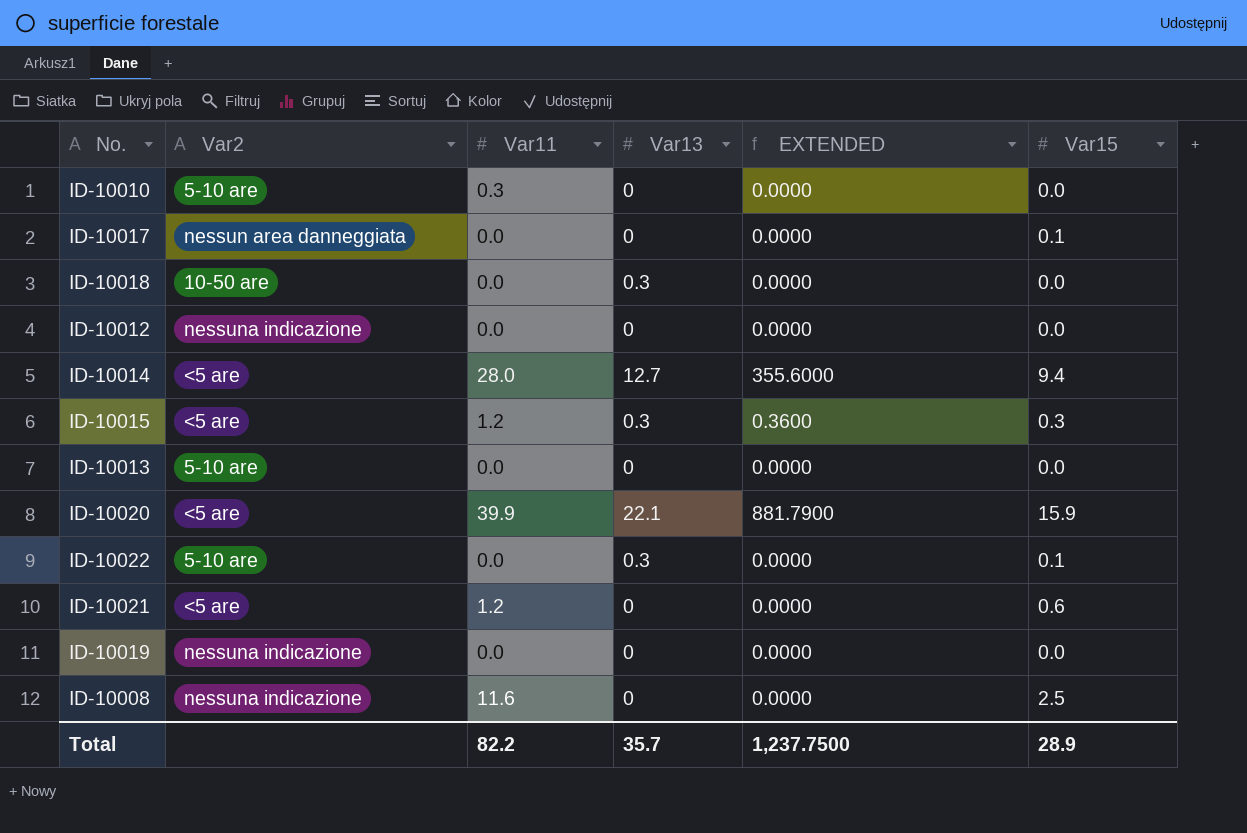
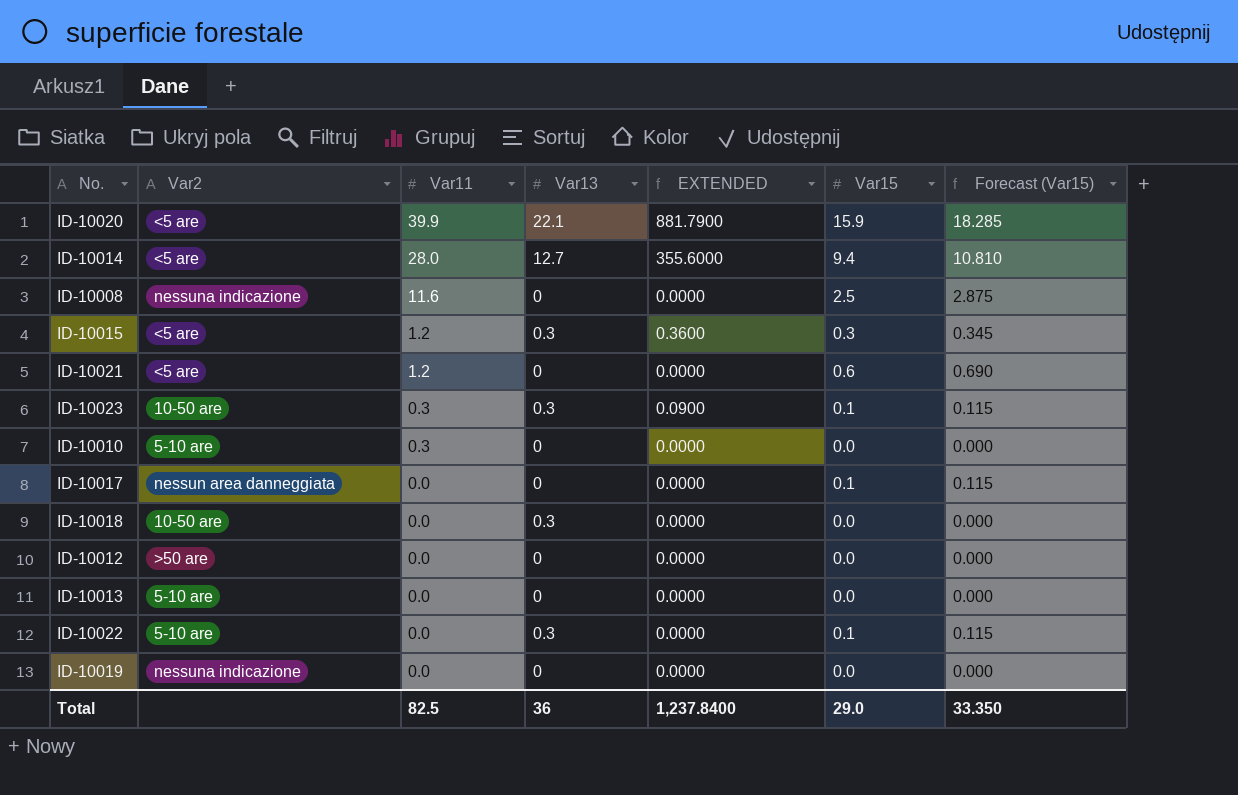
row order: none -> Var11 descending
column Forecast (Var15) | formula: none -> [Var15] * 1.15
row ID-10023: none -> 10-50 are | 0.3 | 0.3 | 0.0900 | 0.1 | 0.115
ID-10012 | Var2: nessuna indicazione -> >50 are
Total | Var11: 82.2 -> 82.5
Total | Var13: 35.7 -> 36
Total | EXTENDED: 1,237.7500 -> 1,237.8400
Total | Var15: 28.9 -> 29.0

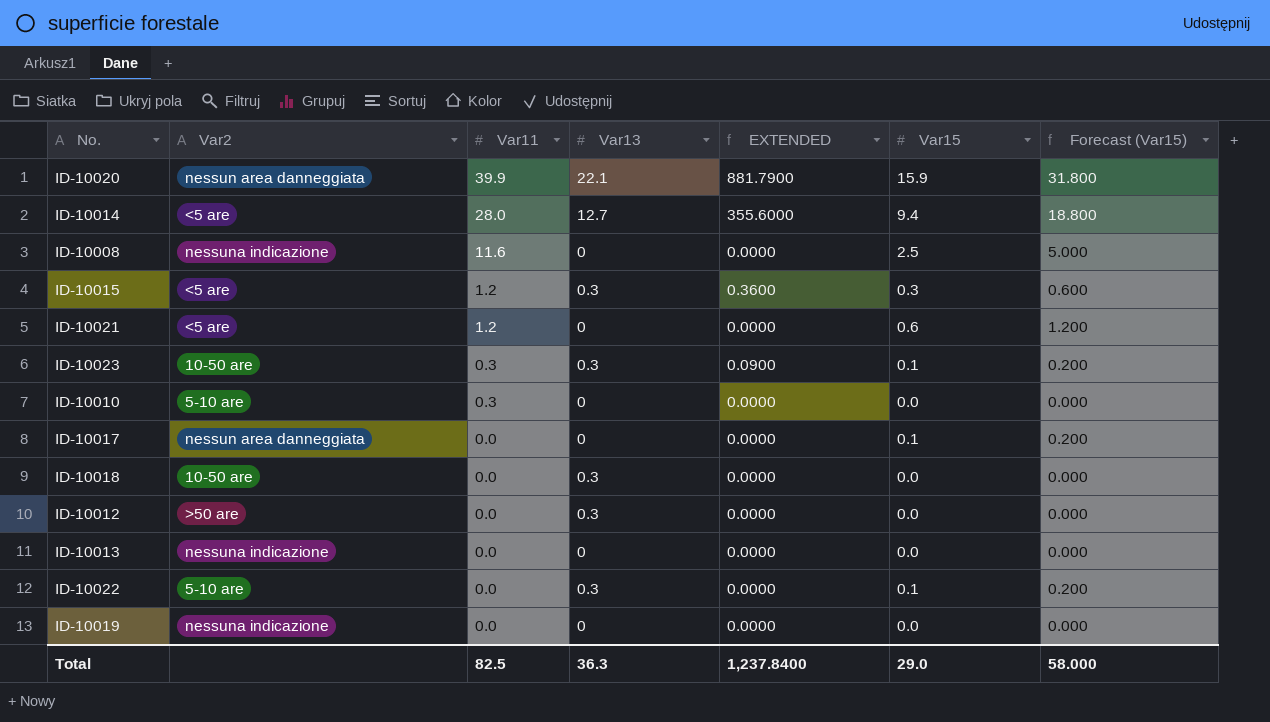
column Forecast (Var15) | formula: [Var15] * 1.15 -> [Var15] * 2
ID-10020 | Var2: <5 are -> nessun area danneggiata
ID-10012 | Var13: 0 -> 0.3
ID-10013 | Var2: 5-10 are -> nessuna indicazione
Total | Var13: 36 -> 36.3
Total | Forecast (Var15): 33.350 -> 58.000

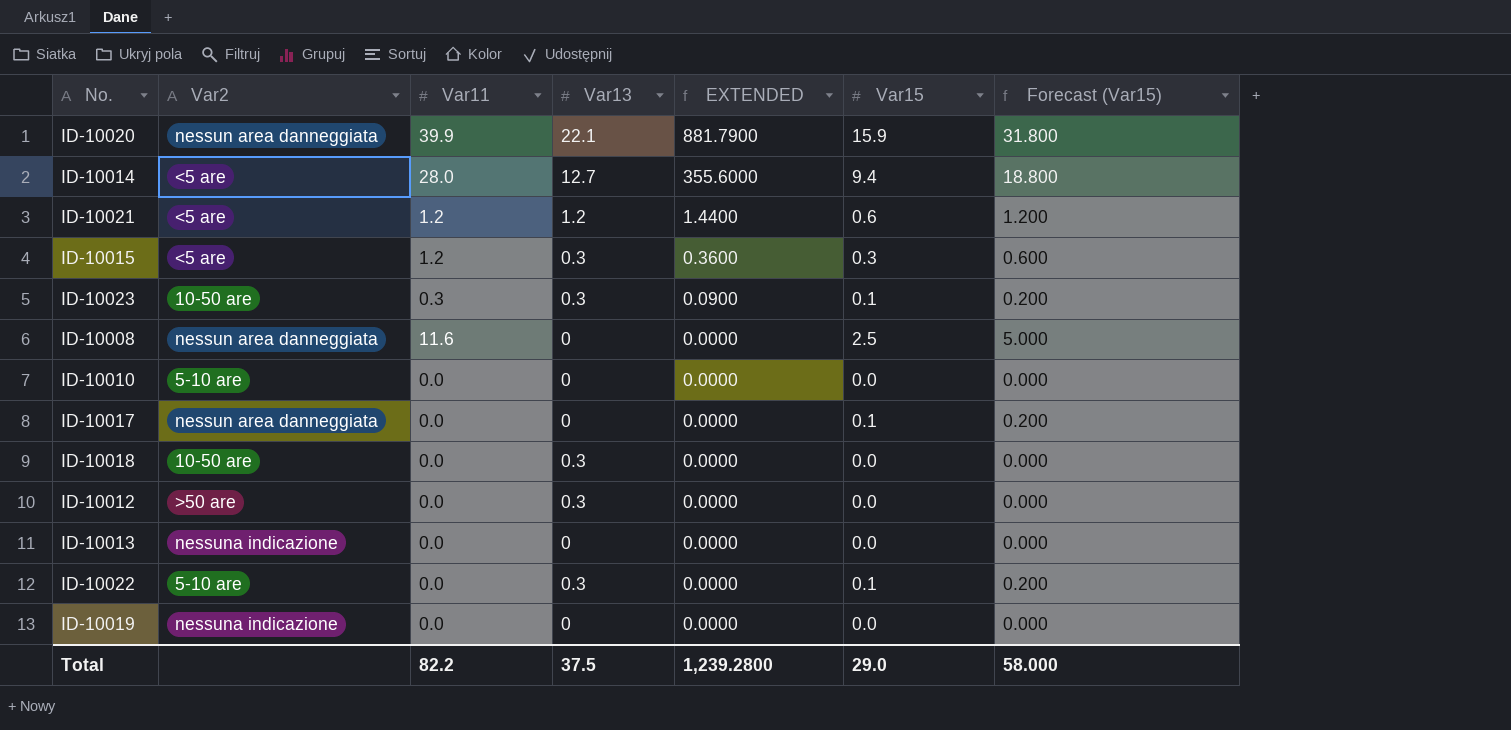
row order: Var11 descending -> EXTENDED descending
ID-10021 | Var13: 0 -> 1.2
ID-10021 | EXTENDED: 0.0000 -> 1.4400
ID-10008 | Var2: nessuna indicazione -> nessun area danneggiata
ID-10010 | Var11: 0.3 -> 0.0
Total | Var11: 82.5 -> 82.2
Total | Var13: 36.3 -> 37.5
Total | EXTENDED: 1,237.8400 -> 1,239.2800

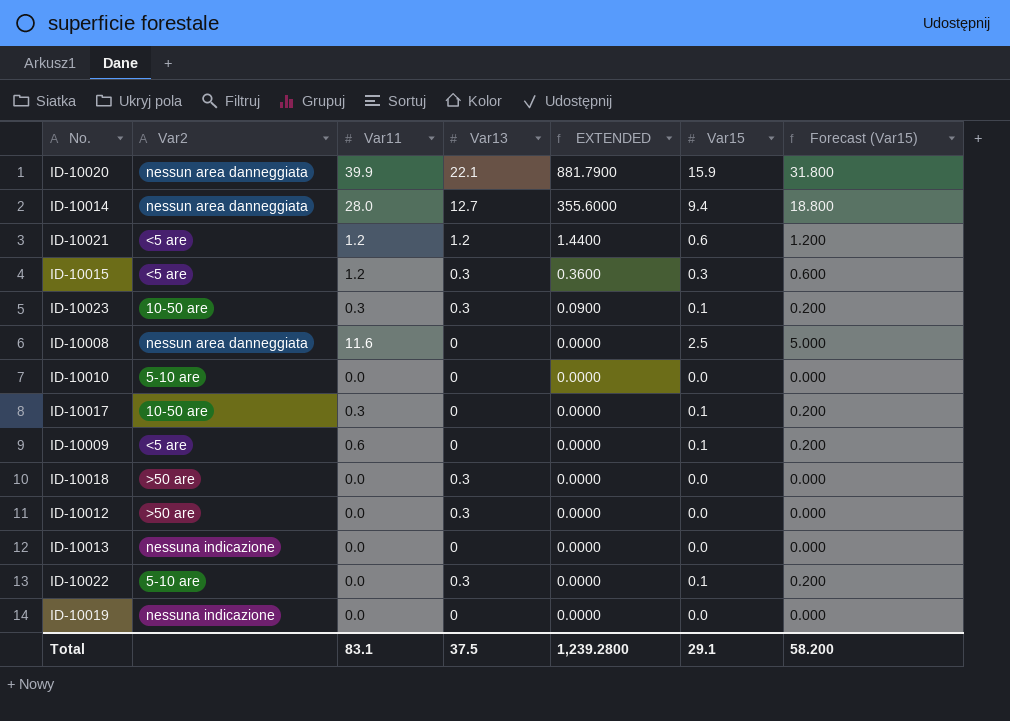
ID-10014 | Var2: <5 are -> nessun area danneggiata
ID-10017 | Var2: nessun area danneggiata -> 10-50 are
ID-10017 | Var11: 0.0 -> 0.3
row ID-10009: none -> <5 are | 0.6 | 0 | 0.0000 | 0.1 | 0.200
ID-10018 | Var2: 10-50 are -> >50 are
Total | Var11: 82.2 -> 83.1
Total | Var15: 29.0 -> 29.1
Total | Forecast (Var15): 58.000 -> 58.200

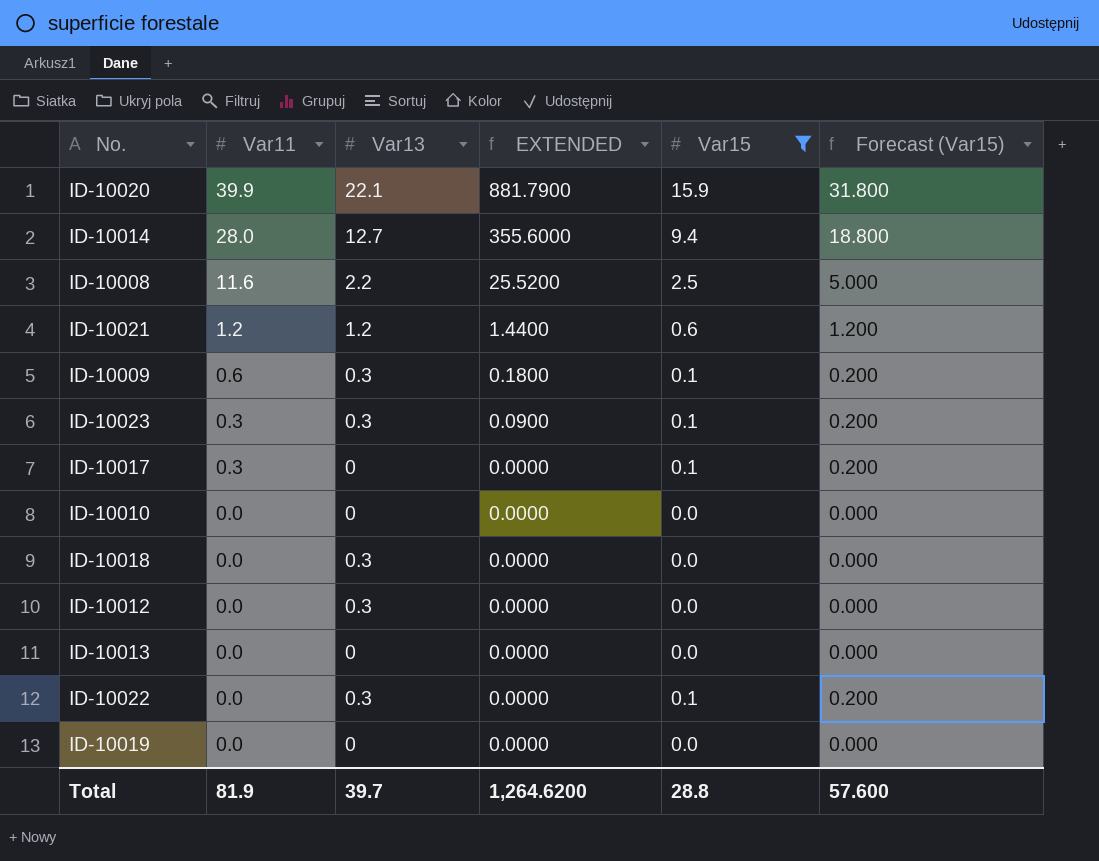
filter: none -> Var15 != 0.3
row order: EXTENDED descending -> Var11 descending
column Var2 | position: 2 -> none
ID-10008 | Var13: 0 -> 2.2
ID-10008 | EXTENDED: 0.0000 -> 25.5200
ID-10009 | Var13: 0 -> 0.3
ID-10009 | EXTENDED: 0.0000 -> 0.1800
Total | Var11: 83.1 -> 81.9
Total | Var13: 37.5 -> 39.7
Total | EXTENDED: 1,239.2800 -> 1,264.6200
Total | Var15: 29.1 -> 28.8
Total | Forecast (Var15): 58.200 -> 57.600

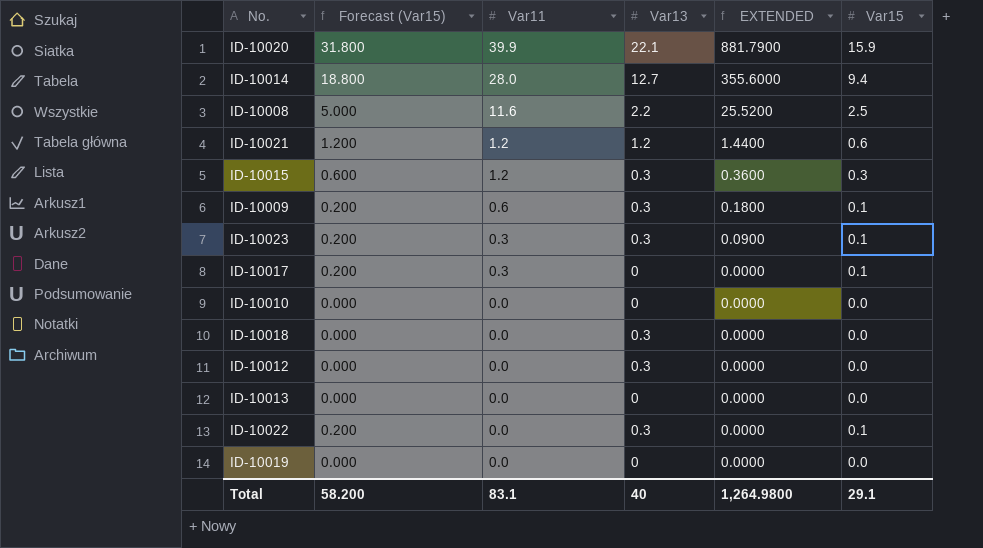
filter: Var15 != 0.3 -> none
column Forecast (Var15) | position: 6 -> 2
Total | Forecast (Var15): 57.600 -> 58.200
Total | Var11: 81.9 -> 83.1
Total | Var13: 39.7 -> 40
Total | EXTENDED: 1,264.6200 -> 1,264.9800
Total | Var15: 28.8 -> 29.1

